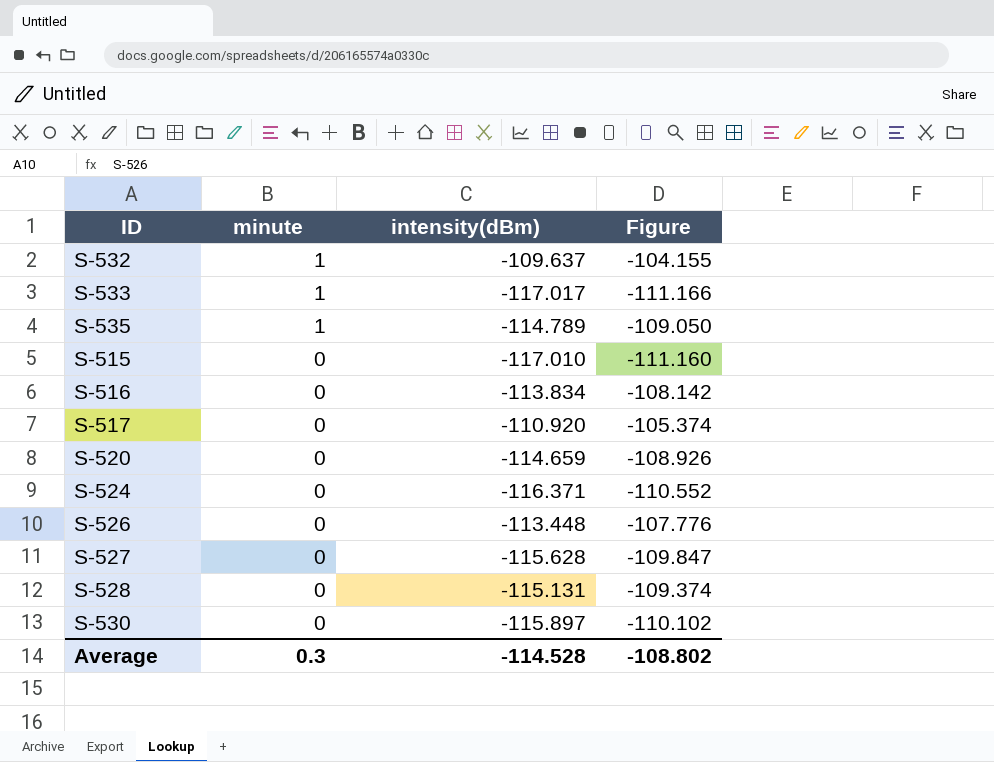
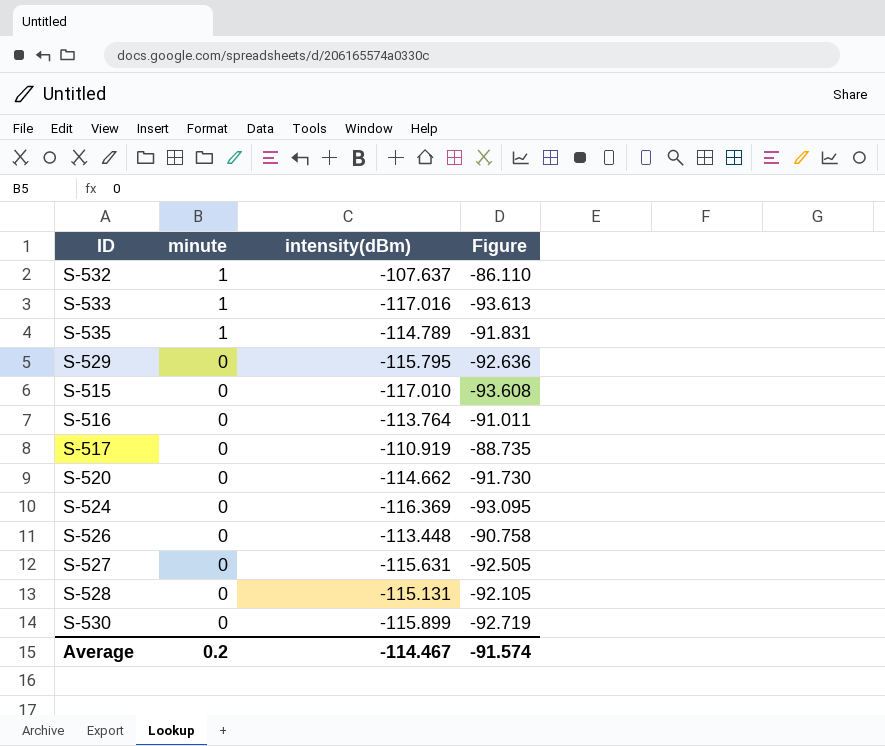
column Figure | formula: [intensity(dBm)] * 0.95 -> [intensity(dBm)] * 0.8
S-532 | intensity(dBm): -109.637 -> -107.637
S-533 | intensity(dBm): -117.017 -> -117.016
row S-529: none -> 0 | -115.795 | -92.636
S-516 | intensity(dBm): -113.834 -> -113.764
S-517 | intensity(dBm): -110.920 -> -110.919
S-520 | intensity(dBm): -114.659 -> -114.662
S-524 | intensity(dBm): -116.371 -> -116.369
S-527 | intensity(dBm): -115.628 -> -115.631
S-530 | intensity(dBm): -115.897 -> -115.899
Average | minute: 0.3 -> 0.2
Average | intensity(dBm): -114.528 -> -114.467
Average | Figure: -108.802 -> -91.574

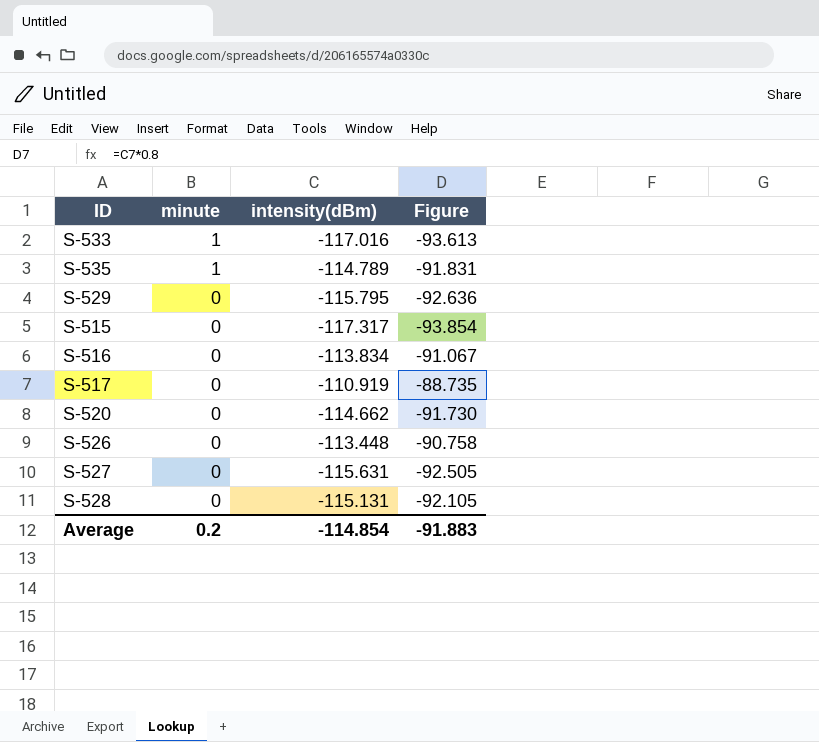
row S-532: 1 | -107.637 | -86.110 -> none
row S-524: 0 | -116.369 | -93.095 -> none
row S-530: 0 | -115.899 | -92.719 -> none
S-515 | intensity(dBm): -117.010 -> -117.317
S-515 | Figure: -93.608 -> -93.854
S-516 | intensity(dBm): -113.764 -> -113.834
S-516 | Figure: -91.011 -> -91.067
Average | intensity(dBm): -114.467 -> -114.854
Average | Figure: -91.574 -> -91.883

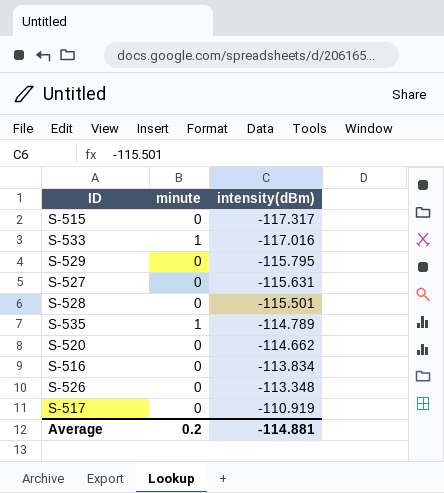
row order: minute descending -> intensity(dBm) ascending
column Figure | formula: [intensity(dBm)] * 0.8 -> none
S-528 | intensity(dBm): -115.131 -> -115.501
S-526 | intensity(dBm): -113.448 -> -113.348
Average | intensity(dBm): -114.854 -> -114.881

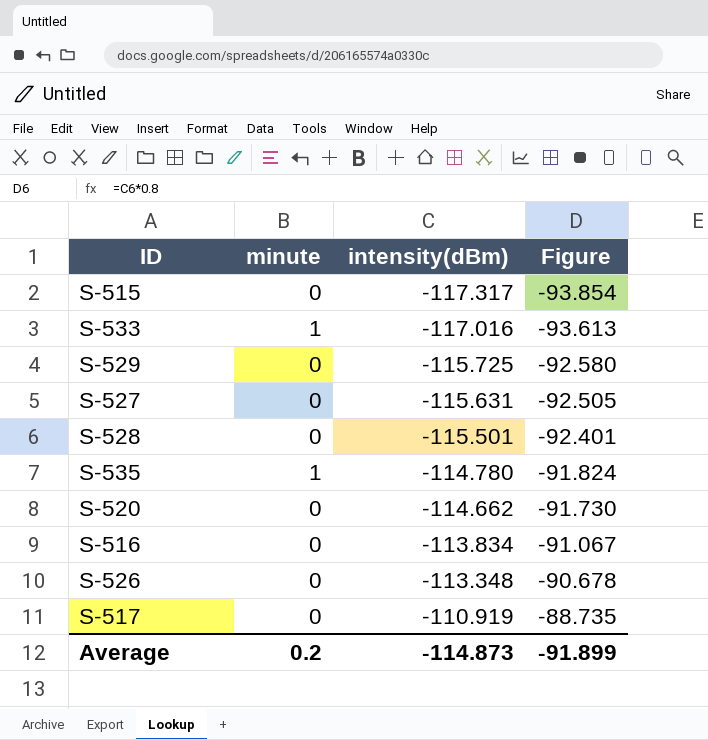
column Figure | formula: none -> [intensity(dBm)] * 0.8
S-529 | intensity(dBm): -115.795 -> -115.725
S-535 | intensity(dBm): -114.789 -> -114.780
Average | intensity(dBm): -114.881 -> -114.873

